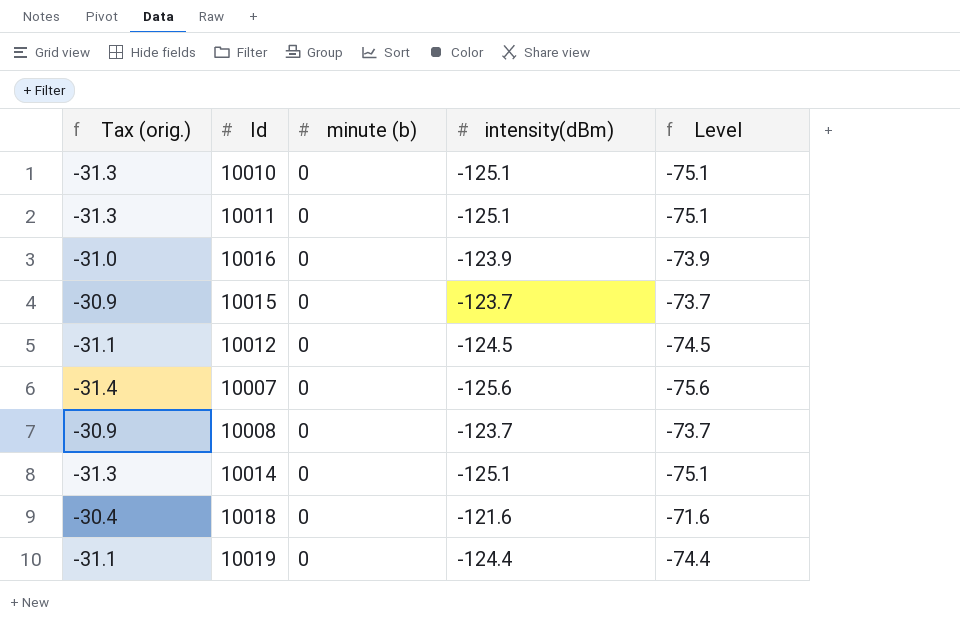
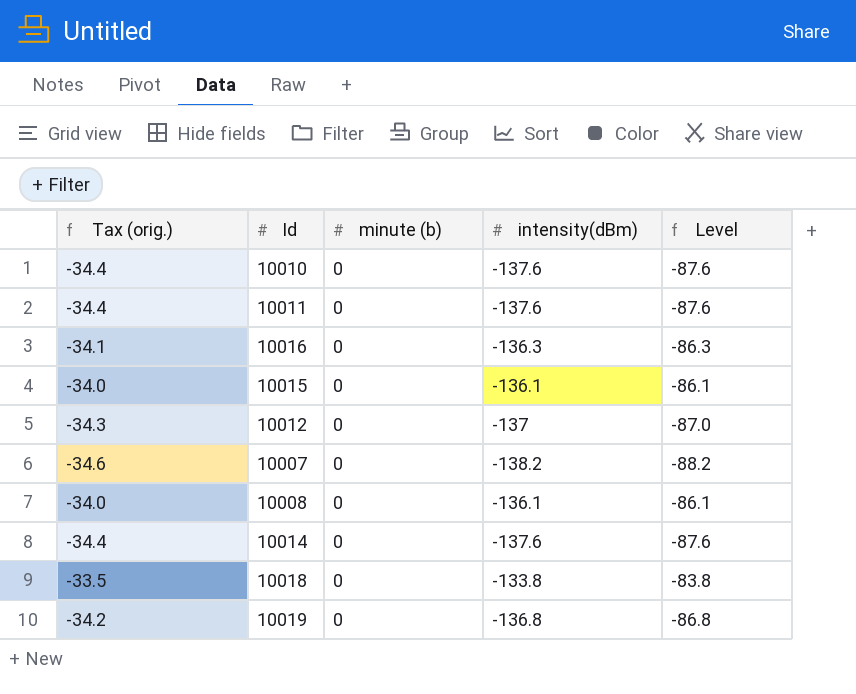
10010 | Tax (orig.): -31.3 -> -34.4
10010 | intensity(dBm): -125.1 -> -137.6
10010 | Level: -75.1 -> -87.6
10011 | Tax (orig.): -31.3 -> -34.4
10011 | intensity(dBm): -125.1 -> -137.6
10011 | Level: -75.1 -> -87.6
10016 | Tax (orig.): -31.0 -> -34.1
10016 | intensity(dBm): -123.9 -> -136.3
10016 | Level: -73.9 -> -86.3
10015 | Tax (orig.): -30.9 -> -34.0
10015 | intensity(dBm): -123.7 -> -136.1
10015 | Level: -73.7 -> -86.1
10012 | Tax (orig.): -31.1 -> -34.3
10012 | intensity(dBm): -124.5 -> -137
10012 | Level: -74.5 -> -87.0
10007 | Tax (orig.): -31.4 -> -34.6
10007 | intensity(dBm): -125.6 -> -138.2
10007 | Level: -75.6 -> -88.2
10008 | Tax (orig.): -30.9 -> -34.0
10008 | intensity(dBm): -123.7 -> -136.1
10008 | Level: -73.7 -> -86.1
10014 | Tax (orig.): -31.3 -> -34.4
10014 | intensity(dBm): -125.1 -> -137.6
10014 | Level: -75.1 -> -87.6
10018 | Tax (orig.): -30.4 -> -33.5
10018 | intensity(dBm): -121.6 -> -133.8
10018 | Level: -71.6 -> -83.8
10019 | Tax (orig.): -31.1 -> -34.2
10019 | intensity(dBm): -124.4 -> -136.8
10019 | Level: -74.4 -> -86.8

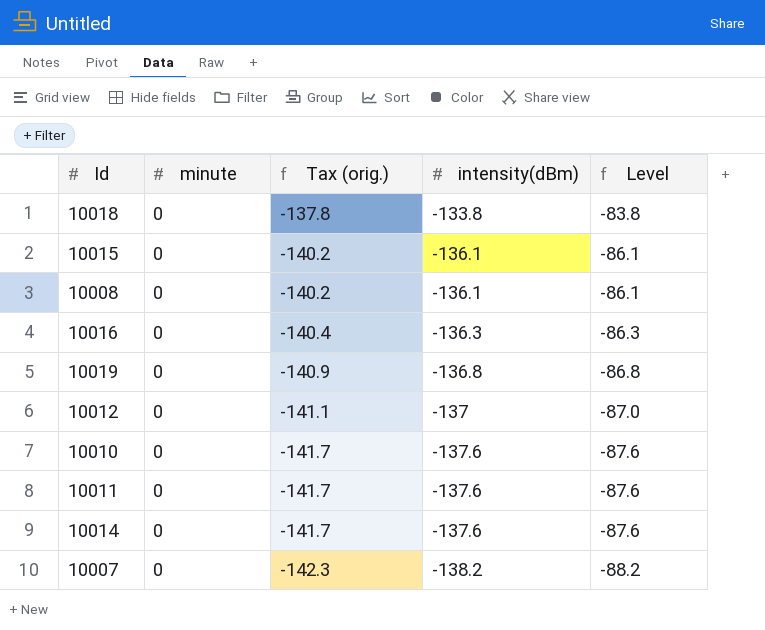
row order: none -> Tax (orig.) descending
column name: minute (b) -> minute
column Tax (orig.) | formula: [intensity(dBm)] * 0.25 -> [intensity(dBm)] * 1.03
column Tax (orig.) | position: 1 -> 3

